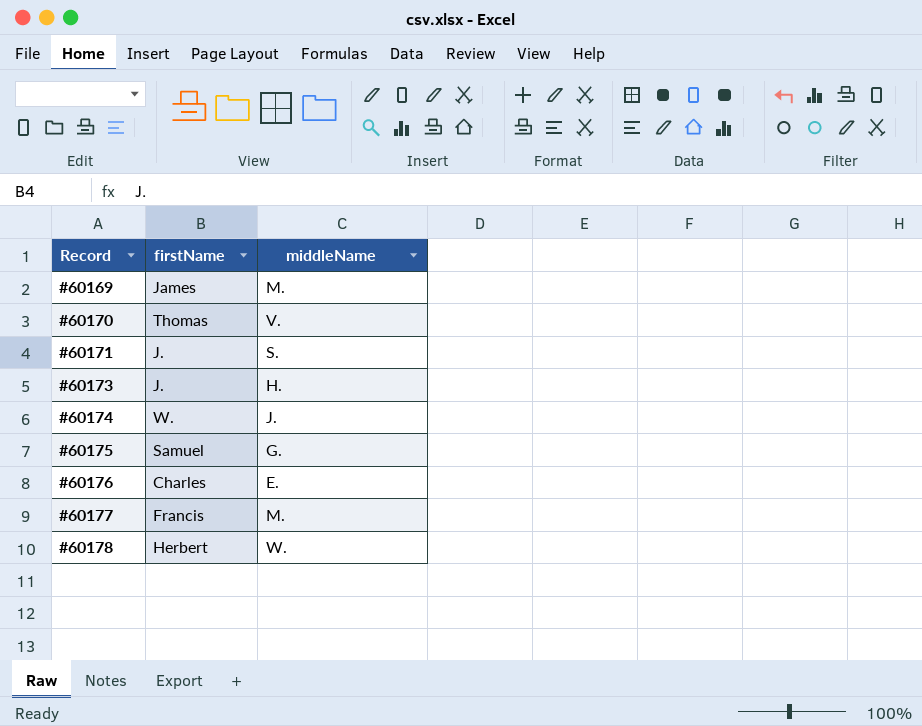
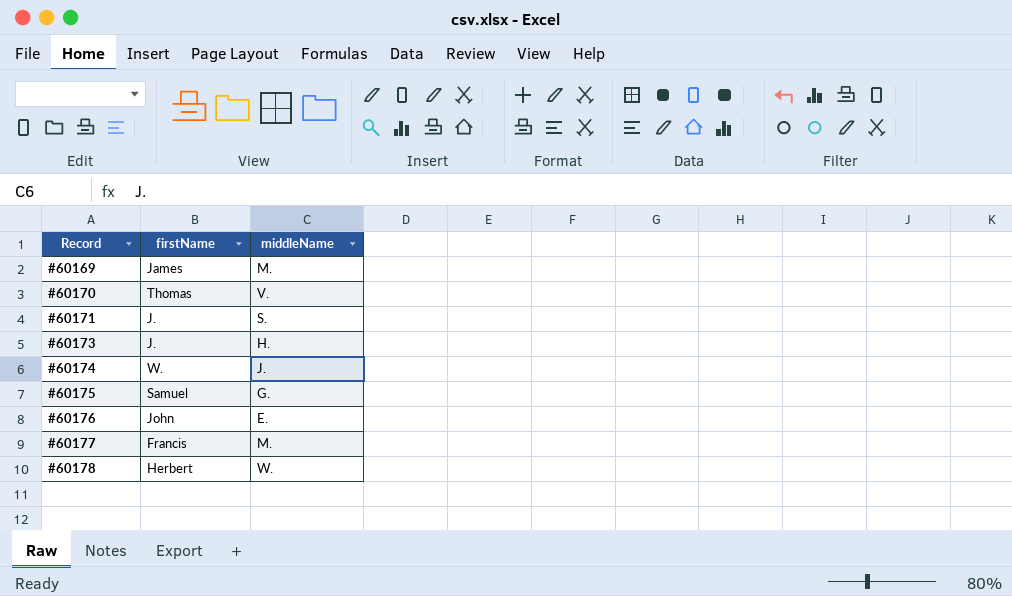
#60176 | firstName: Charles -> John

